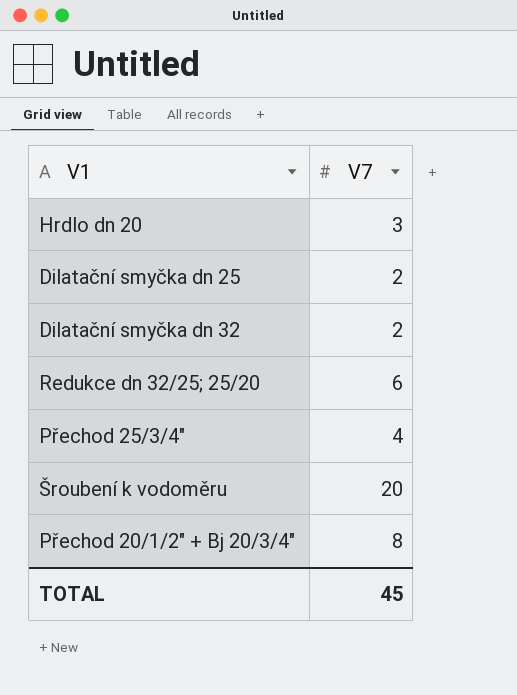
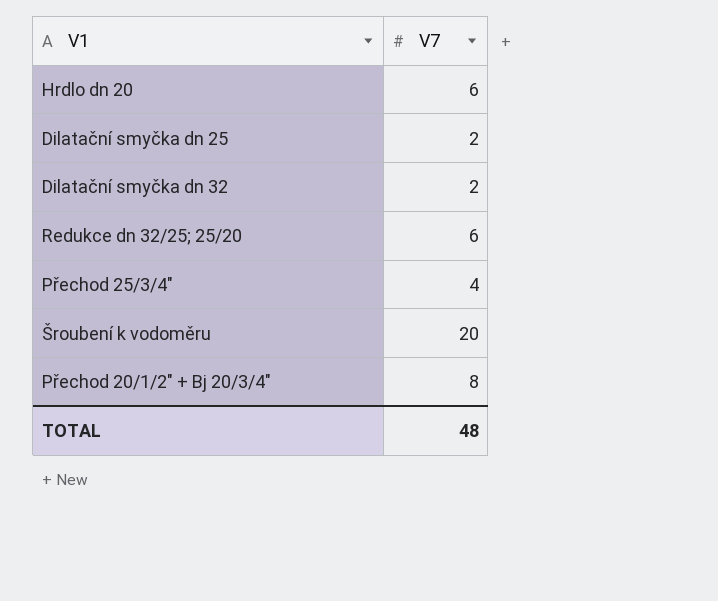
Hrdlo dn 20 | V7: 3 -> 6
TOTAL | V7: 45 -> 48

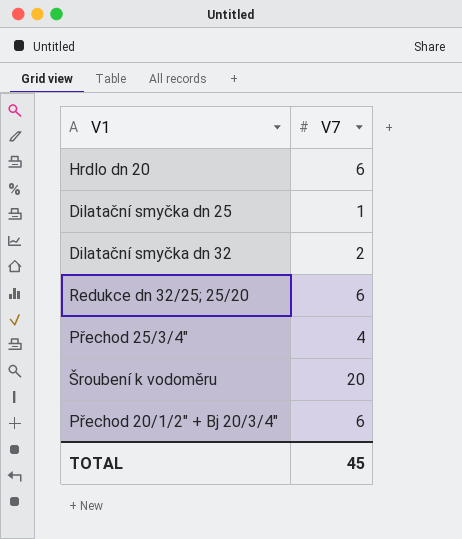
Dilatační smyčka dn 25 | V7: 2 -> 1
Přechod 20/1/2" + Bj 20/3/4" | V7: 8 -> 6
TOTAL | V7: 48 -> 45

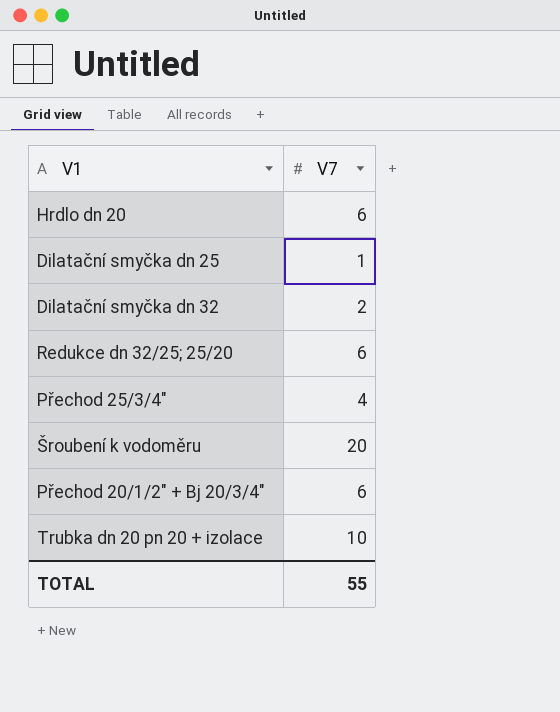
row Trubka dn 20 pn 20 + izolace: none -> 10
TOTAL | V7: 45 -> 55

